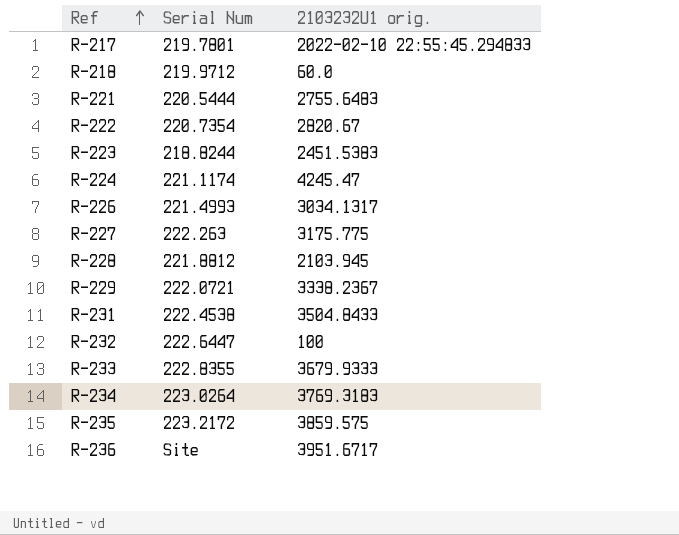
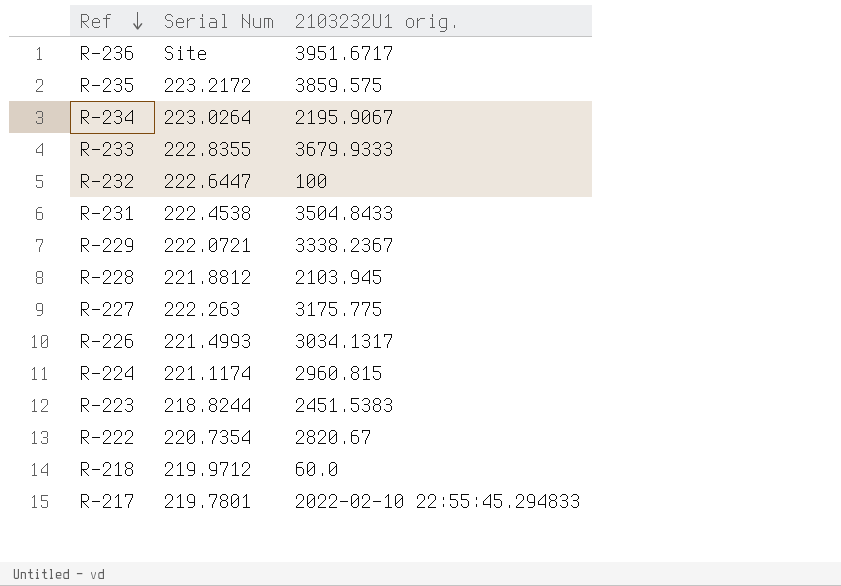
row order: Ref ascending -> Ref descending
row R-221: 220.5444 | 2755.6483 -> none
R-234 | 2103232U1 orig.: 3769.3183 -> 2195.9067
R-224 | 2103232U1 orig.: 4245.47 -> 2960.815

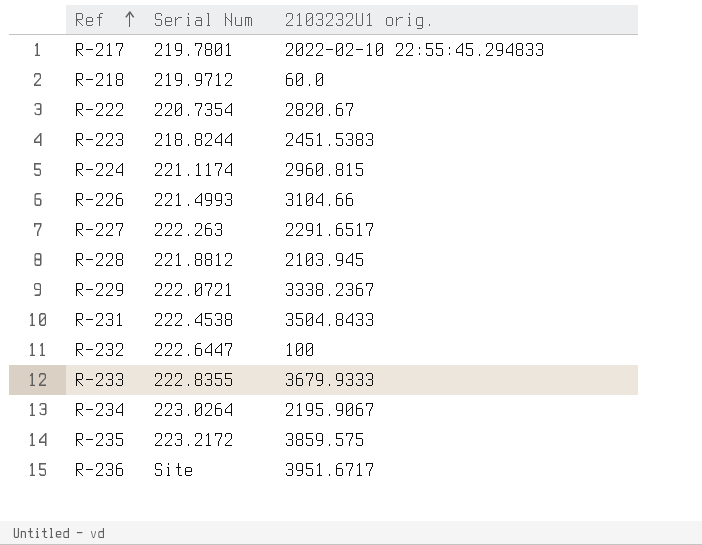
row order: Ref descending -> Ref ascending
R-226 | 2103232U1 orig.: 3034.1317 -> 3104.66
R-227 | 2103232U1 orig.: 3175.775 -> 2291.6517

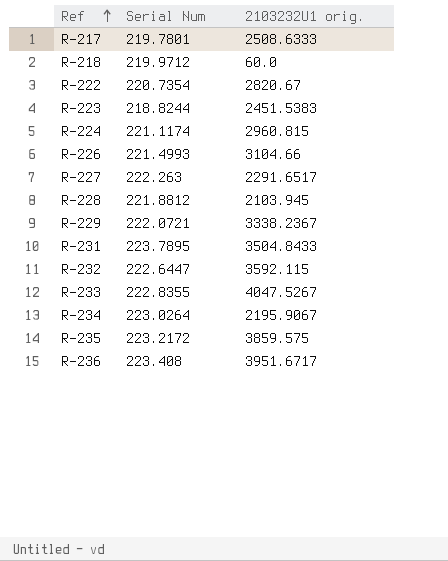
R-217 | 2103232U1 orig.: 2022-02-10 22:55:45.294833 -> 2508.6333
R-231 | Serial Num: 222.4538 -> 223.7895
R-232 | 2103232U1 orig.: 100 -> 3592.115
R-233 | 2103232U1 orig.: 3679.9333 -> 4047.5267
R-236 | Serial Num: Site -> 223.408

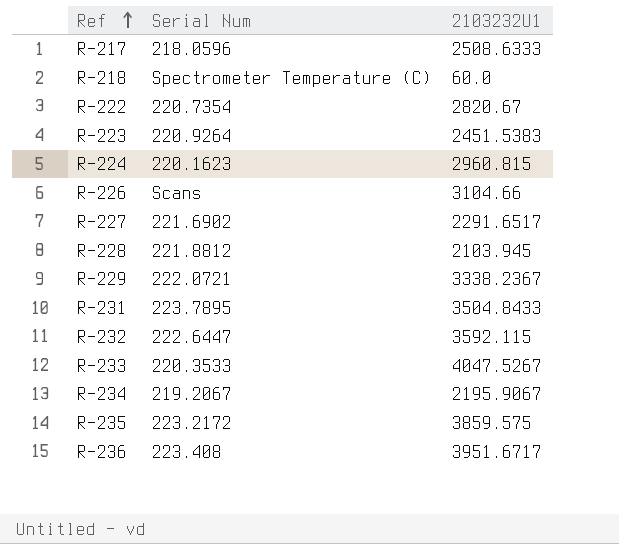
column name: 2103232U1 orig. -> 2103232U1
R-217 | Serial Num: 219.7801 -> 218.0596
R-218 | Serial Num: 219.9712 -> Spectrometer Temperature (C)
R-223 | Serial Num: 218.8244 -> 220.9264
R-224 | Serial Num: 221.1174 -> 220.1623
R-226 | Serial Num: 221.4993 -> Scans
R-227 | Serial Num: 222.263 -> 221.6902
R-233 | Serial Num: 222.8355 -> 220.3533
R-234 | Serial Num: 223.0264 -> 219.2067

